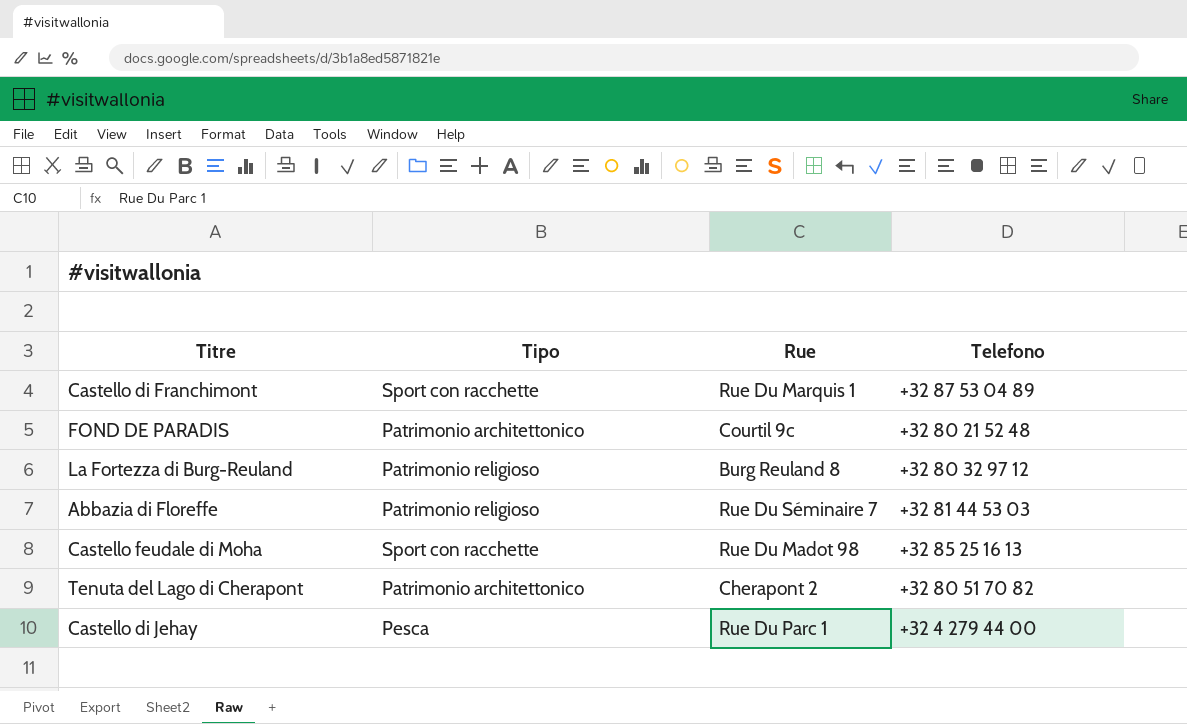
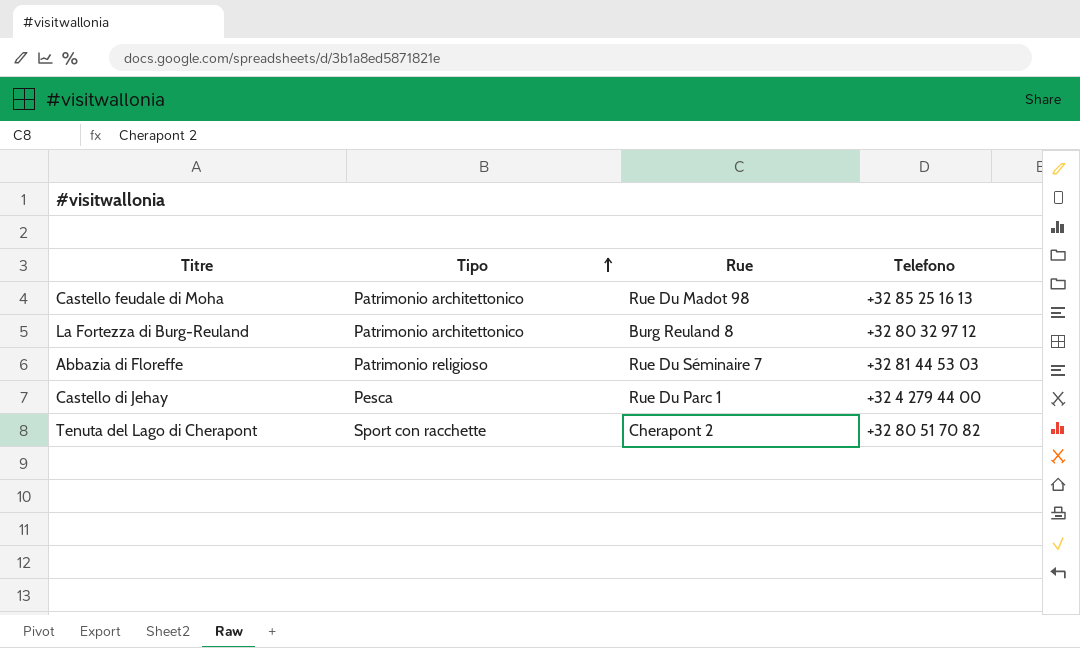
row order: none -> Tipo ascending
row Castello di Franchimont: Sport con racchette | Rue Du Marquis 1 | +32 87 53 04 89 -> none
row FOND DE PARADIS: Patrimonio architettonico | Courtil 9c | +32 80 21 52 48 -> none
Castello feudale di Moha | Tipo: Sport con racchette -> Patrimonio architettonico
La Fortezza di Burg-Reuland | Tipo: Patrimonio religioso -> Patrimonio architettonico
Tenuta del Lago di Cherapont | Tipo: Patrimonio architettonico -> Sport con racchette

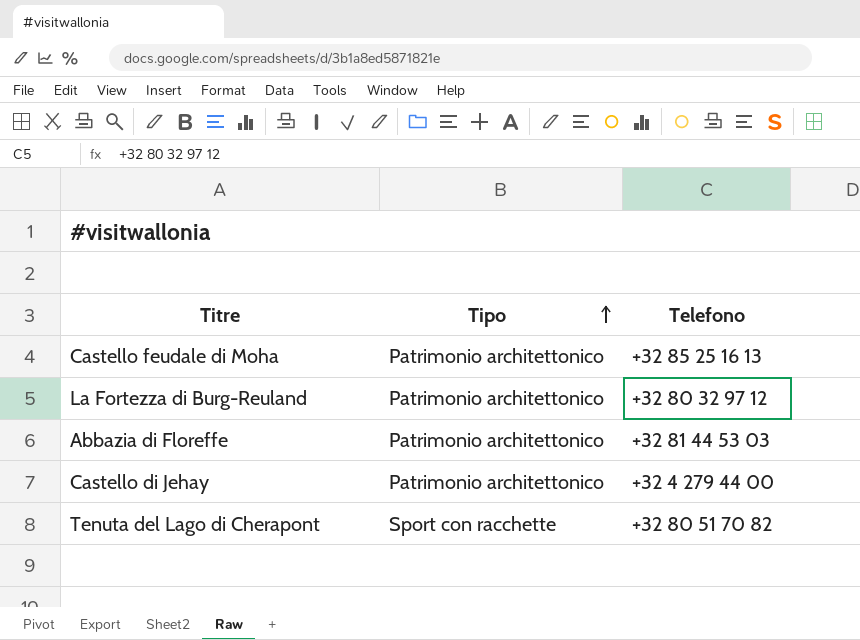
column Rue | position: 3 -> none
Abbazia di Floreffe | Tipo: Patrimonio religioso -> Patrimonio architettonico
Castello di Jehay | Tipo: Pesca -> Patrimonio architettonico

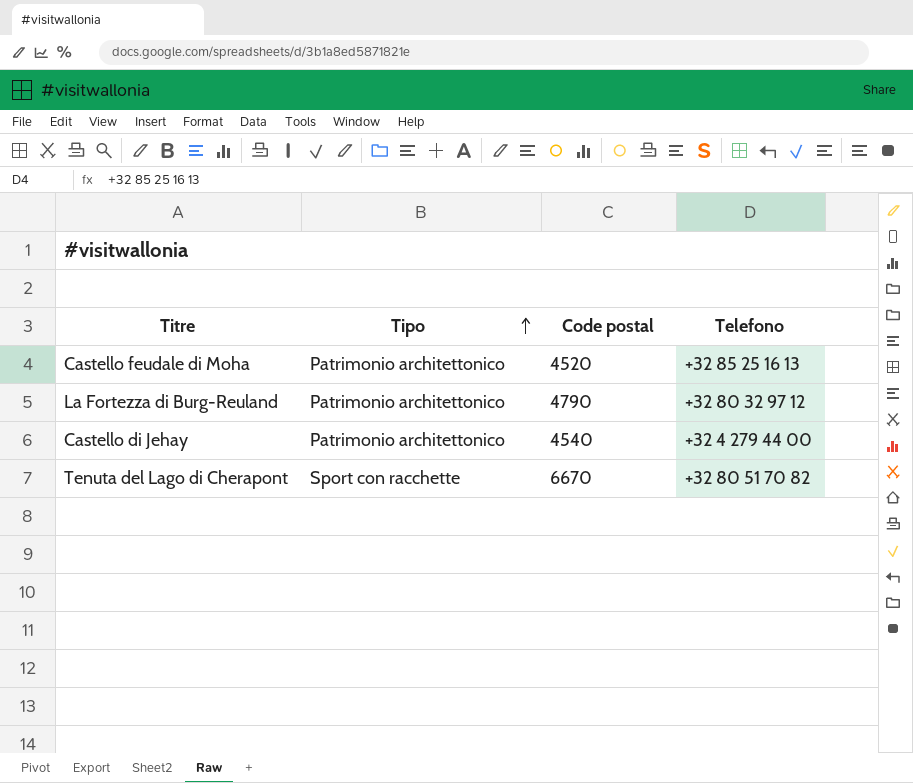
column Code postal | position: none -> 3
row Abbazia di Floreffe: Patrimonio architettonico | +32 81 44 53 03 -> none

